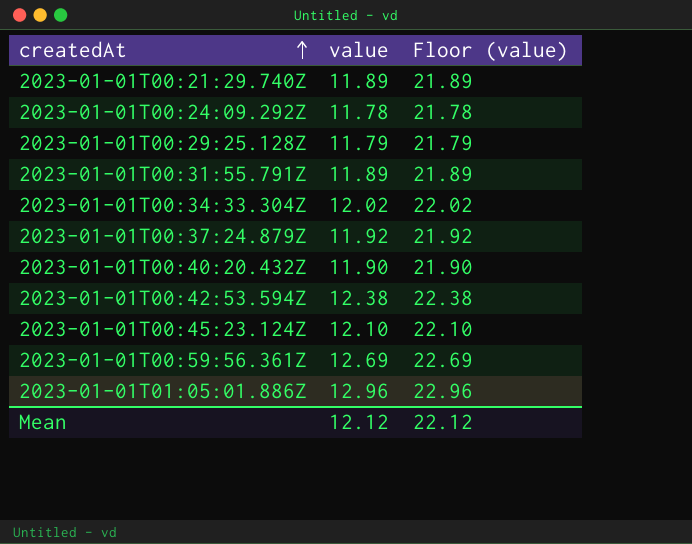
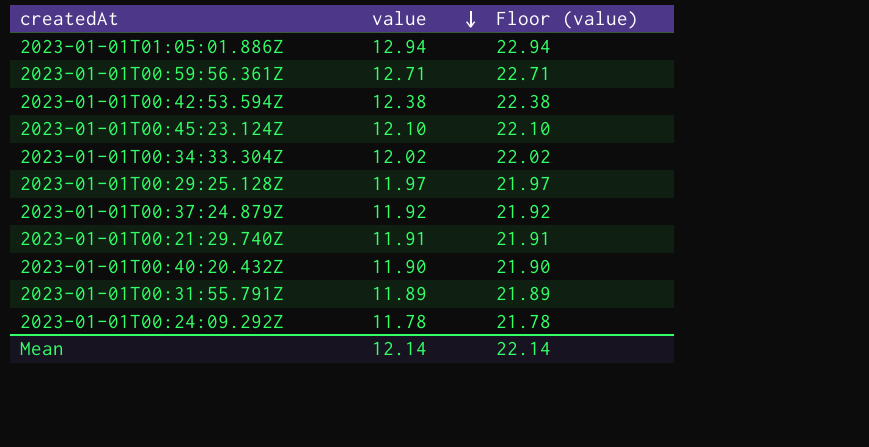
row order: createdAt ascending -> value descending
2023-01-01T01:05:01.886Z | value: 12.96 -> 12.94
2023-01-01T01:05:01.886Z | Floor (value): 22.96 -> 22.94
2023-01-01T00:59:56.361Z | value: 12.69 -> 12.71
2023-01-01T00:59:56.361Z | Floor (value): 22.69 -> 22.71
2023-01-01T00:29:25.128Z | value: 11.79 -> 11.97
2023-01-01T00:29:25.128Z | Floor (value): 21.79 -> 21.97
2023-01-01T00:21:29.740Z | value: 11.89 -> 11.91
2023-01-01T00:21:29.740Z | Floor (value): 21.89 -> 21.91
Mean | value: 12.12 -> 12.14
Mean | Floor (value): 22.12 -> 22.14

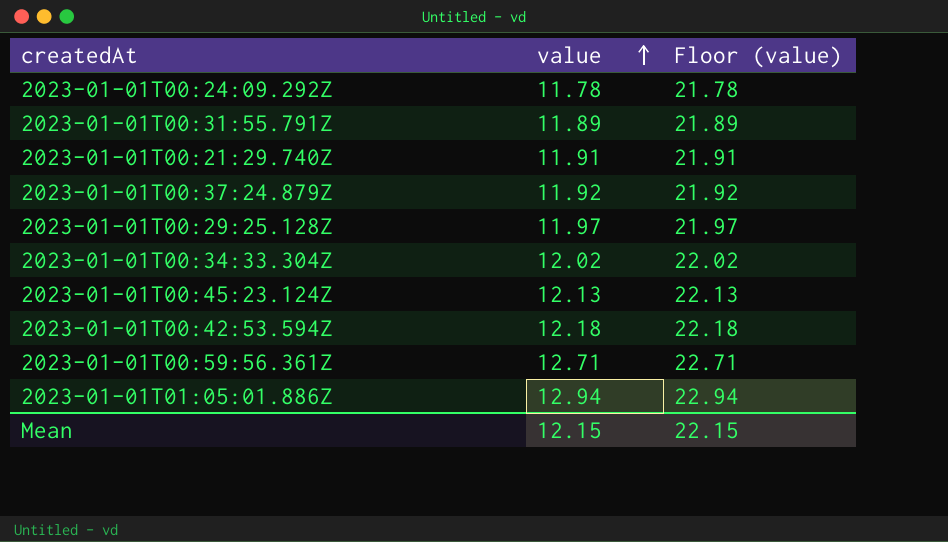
row order: value descending -> value ascending
row 2023-01-01T00:40:20.432Z: 11.90 | 21.90 -> none
2023-01-01T00:45:23.124Z | value: 12.10 -> 12.13
2023-01-01T00:45:23.124Z | Floor (value): 22.10 -> 22.13
2023-01-01T00:42:53.594Z | value: 12.38 -> 12.18
2023-01-01T00:42:53.594Z | Floor (value): 22.38 -> 22.18
Mean | value: 12.14 -> 12.15
Mean | Floor (value): 22.14 -> 22.15

